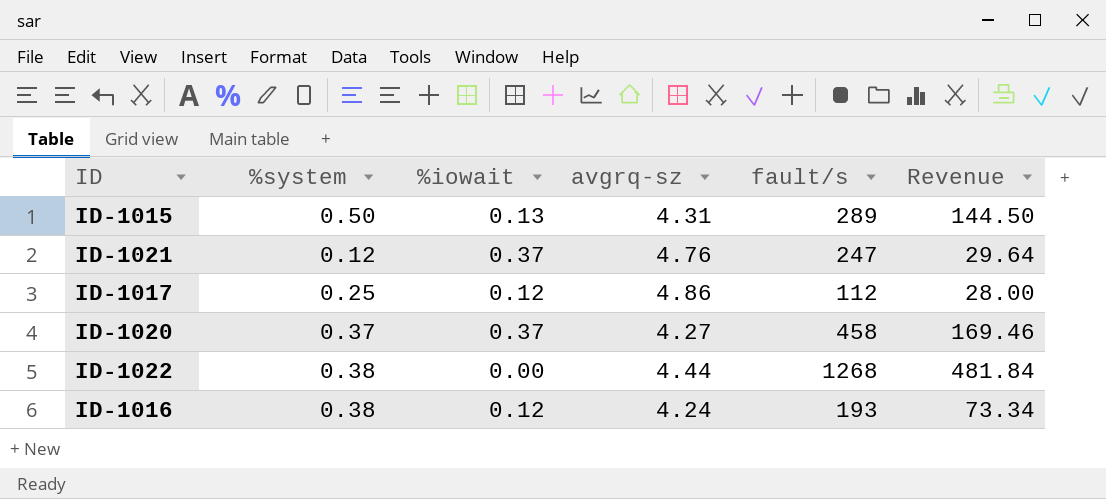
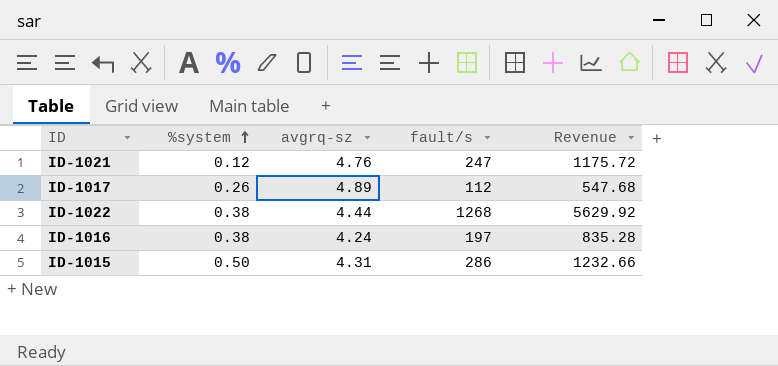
row order: none -> %system ascending
column %iowait | position: 3 -> none
column Revenue | formula: [%system] * [fault/s] -> [avgrq-sz] * [fault/s]
row ID-1020: 0.37 | 0.37 | 4.27 | 458 | 169.46 -> none
ID-1017 | %system: 0.25 -> 0.26
ID-1017 | avgrq-sz: 4.86 -> 4.89
ID-1016 | fault/s: 193 -> 197
ID-1015 | fault/s: 289 -> 286

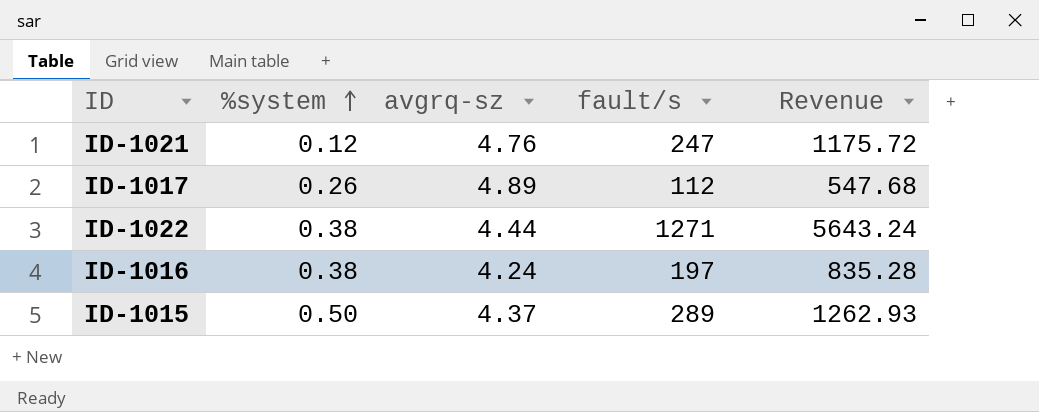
ID-1022 | fault/s: 1268 -> 1271
ID-1022 | Revenue: 5629.92 -> 5643.24
ID-1015 | avgrq-sz: 4.31 -> 4.37
ID-1015 | fault/s: 286 -> 289
ID-1015 | Revenue: 1232.66 -> 1262.93

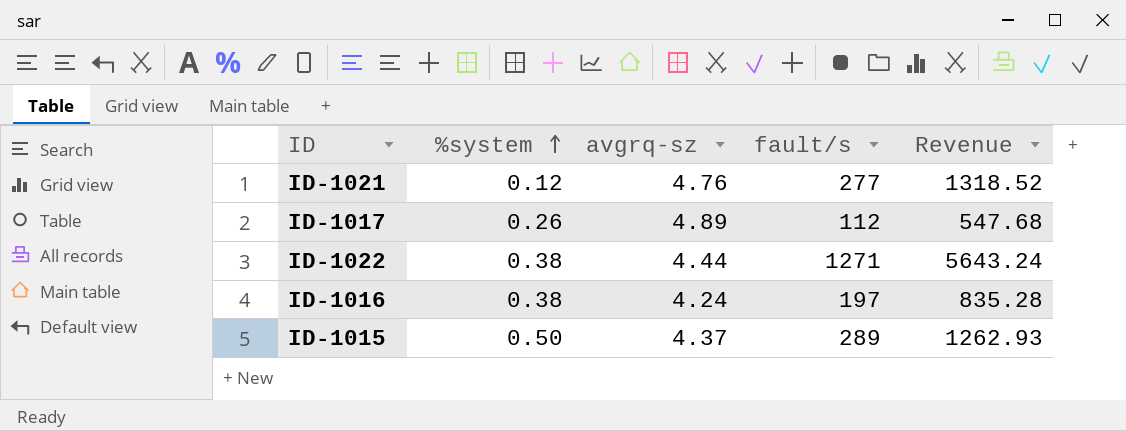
ID-1021 | fault/s: 247 -> 277
ID-1021 | Revenue: 1175.72 -> 1318.52

